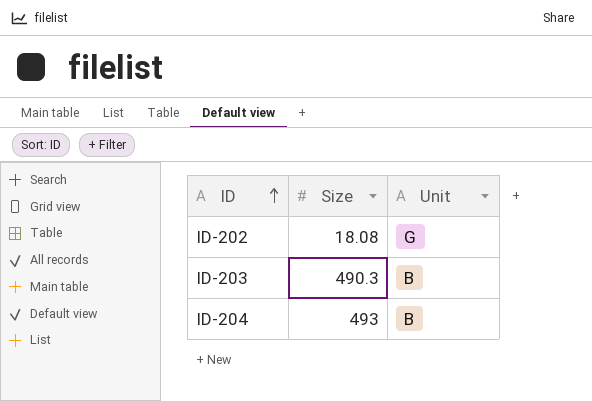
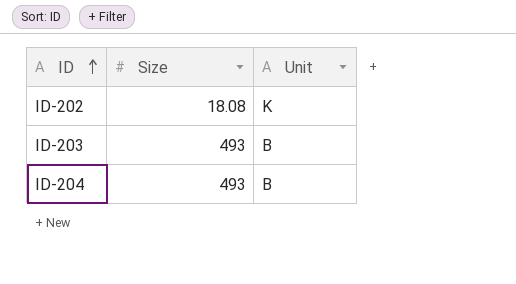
ID-202 | Unit: G -> K
ID-203 | Size: 490.3 -> 493

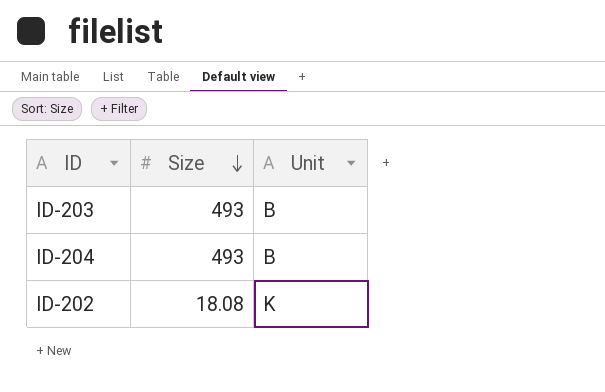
row order: ID ascending -> Size descending

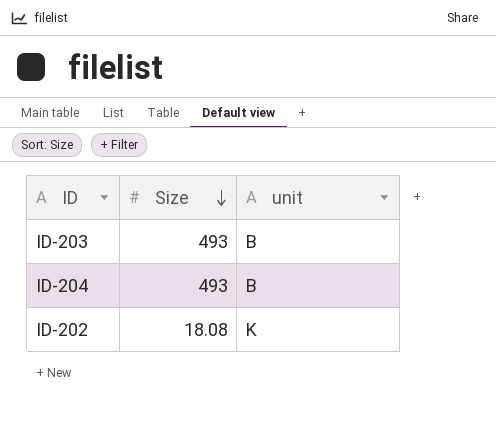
column name: Unit -> unit

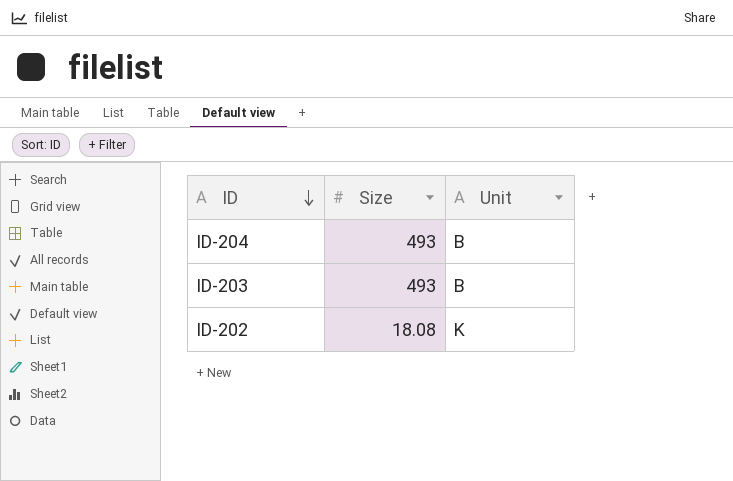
row order: Size descending -> ID descending
column name: unit -> Unit

